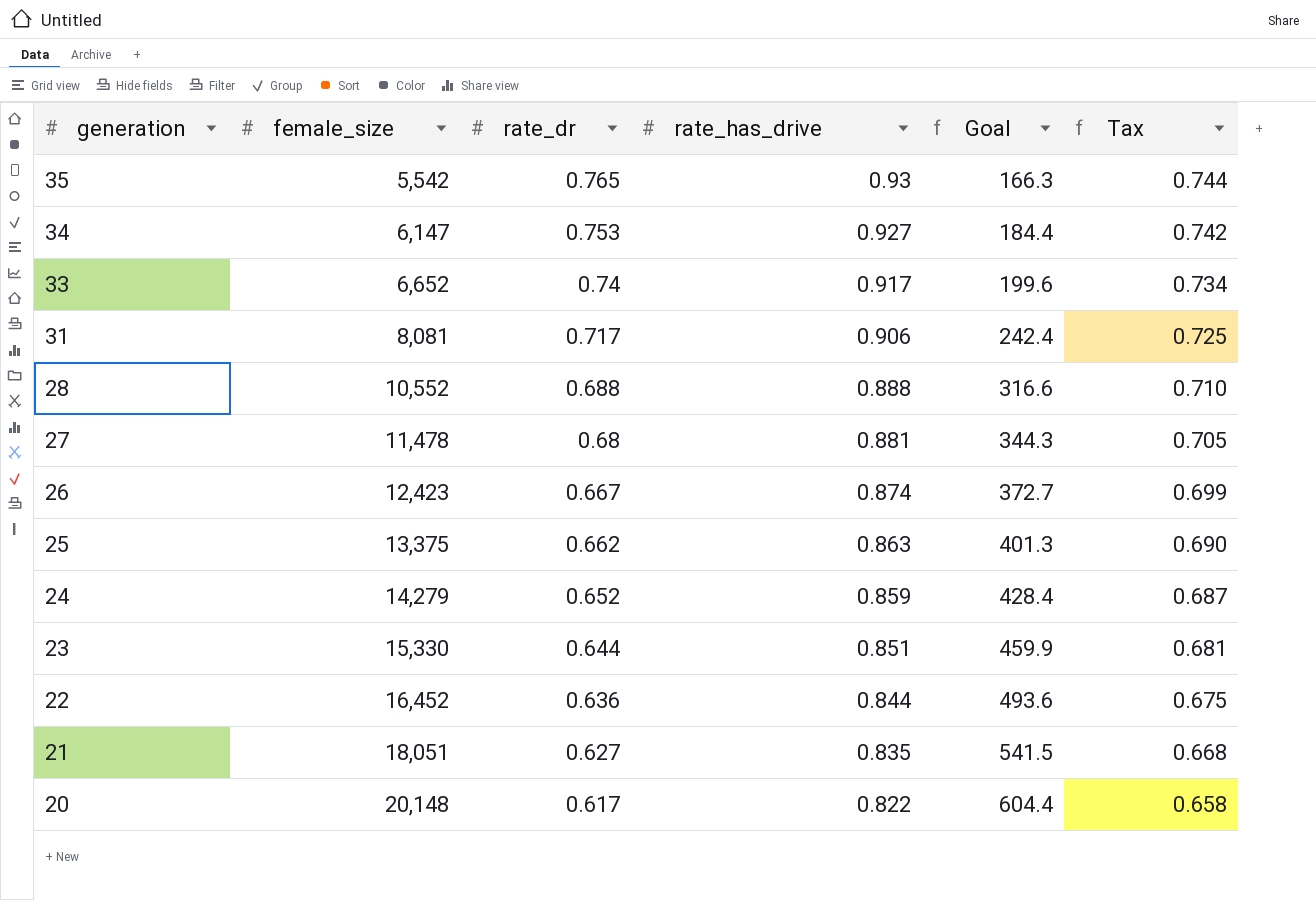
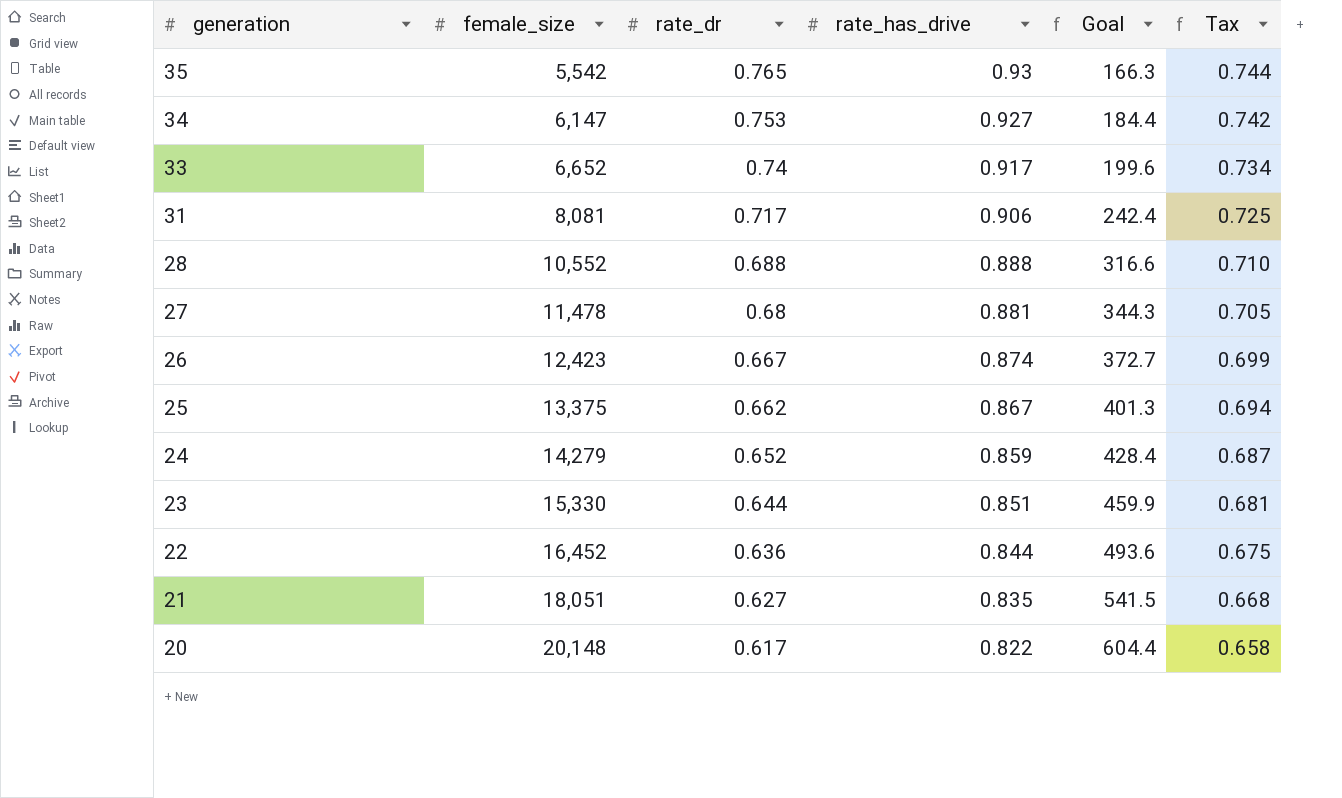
25 | rate_has_drive: 0.863 -> 0.867
25 | Tax: 0.690 -> 0.694

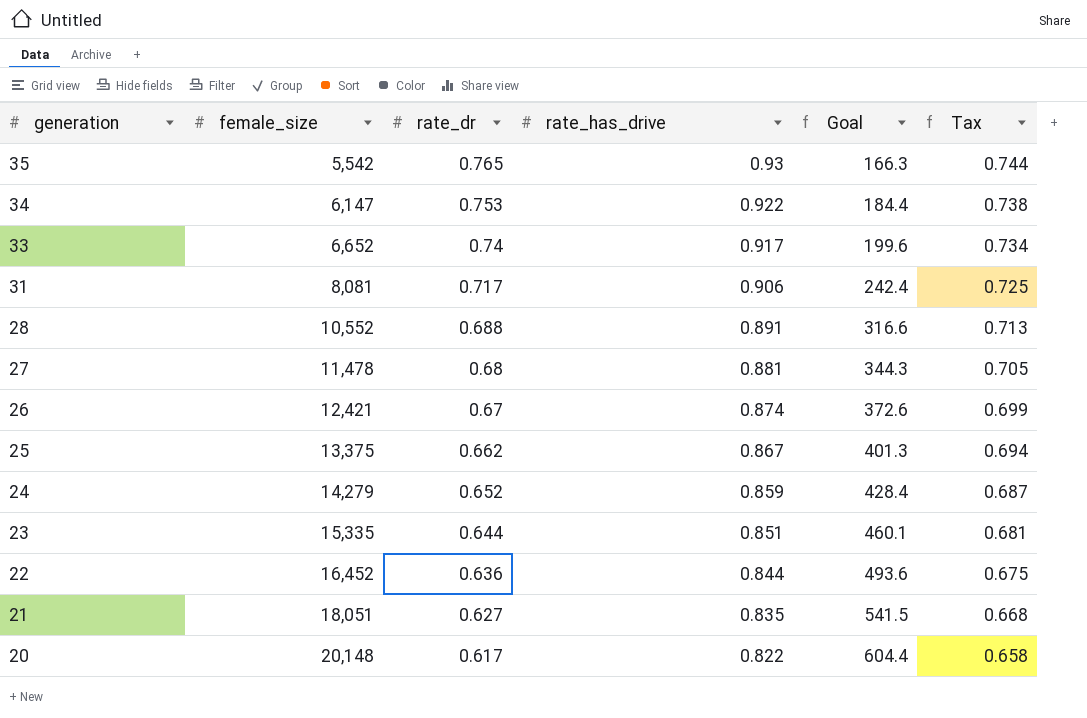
34 | rate_has_drive: 0.927 -> 0.922
34 | Tax: 0.742 -> 0.738
28 | rate_has_drive: 0.888 -> 0.891
28 | Tax: 0.710 -> 0.713
26 | female_size: 12,423 -> 12,421
26 | rate_dr: 0.667 -> 0.67
26 | Goal: 372.7 -> 372.6
23 | female_size: 15,330 -> 15,335
23 | Goal: 459.9 -> 460.1

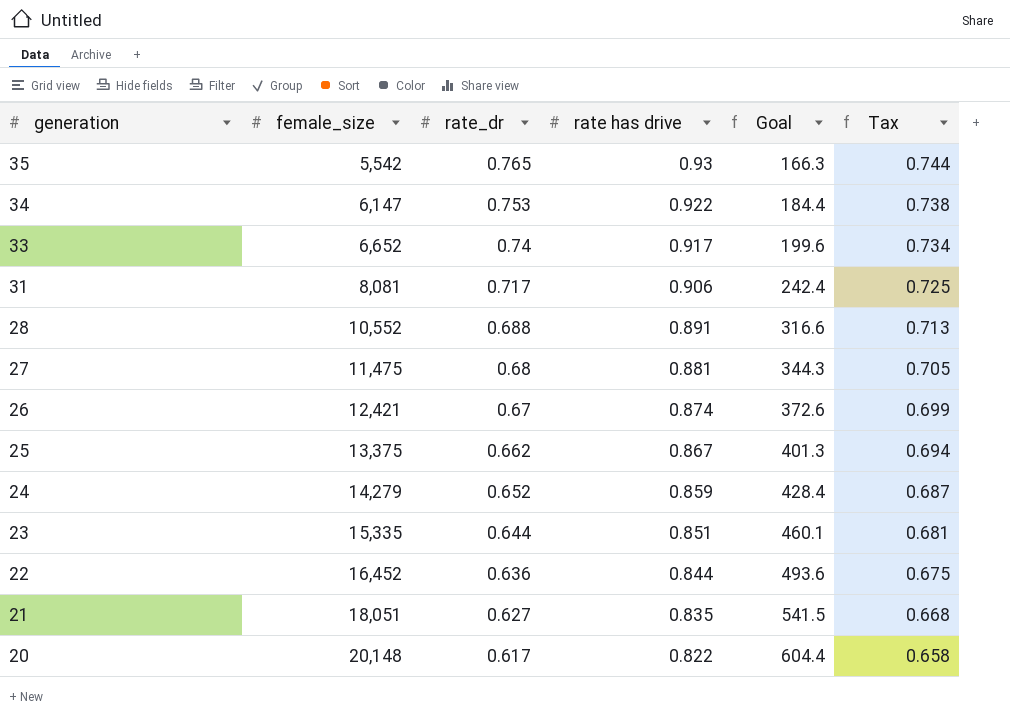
column name: rate_has_drive -> rate has drive
27 | female_size: 11,478 -> 11,475

